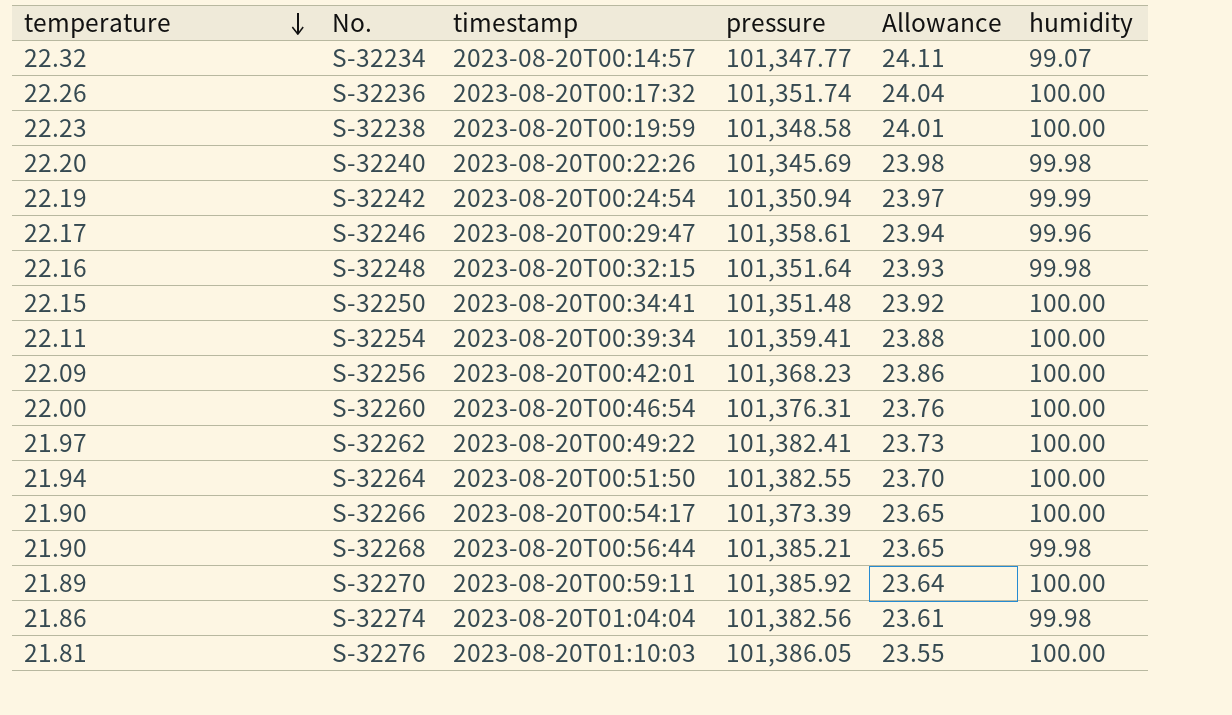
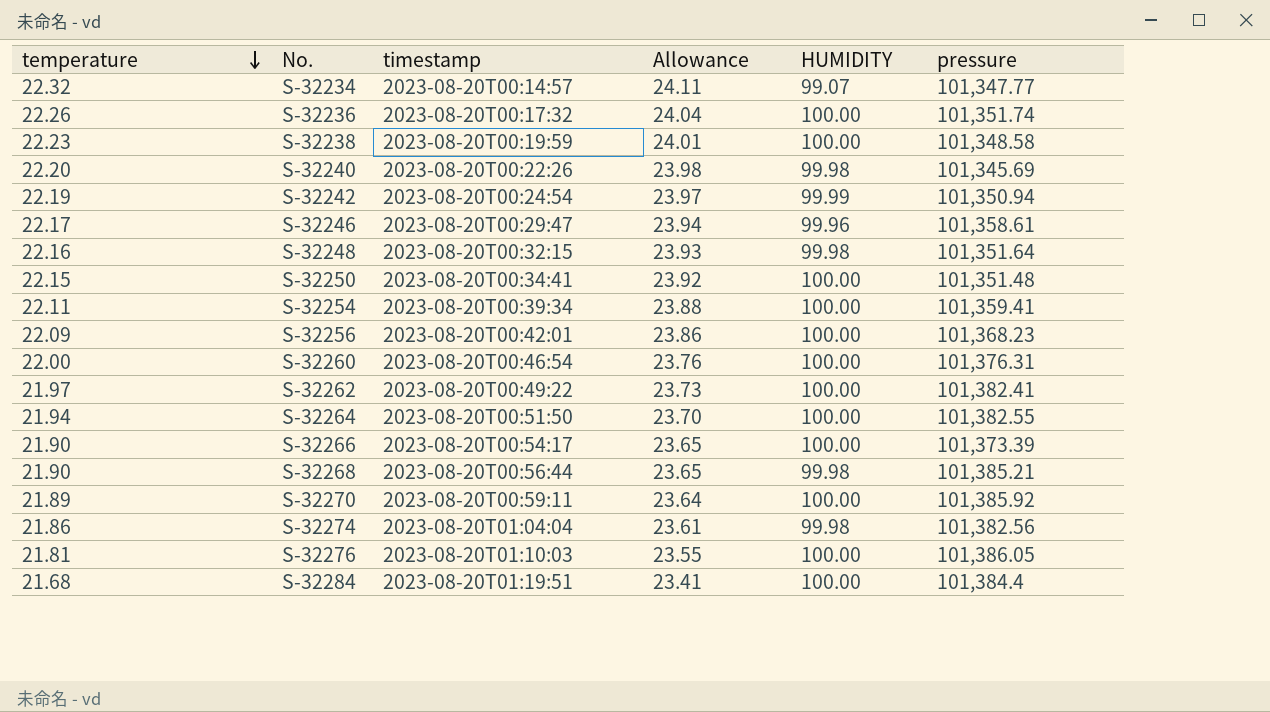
column name: humidity -> HUMIDITY
column pressure | position: 4 -> 6
row S-32284: none -> 21.68 | 2023-08-20T01:19:51 | 23.41 | 100.00 | 101,384.4

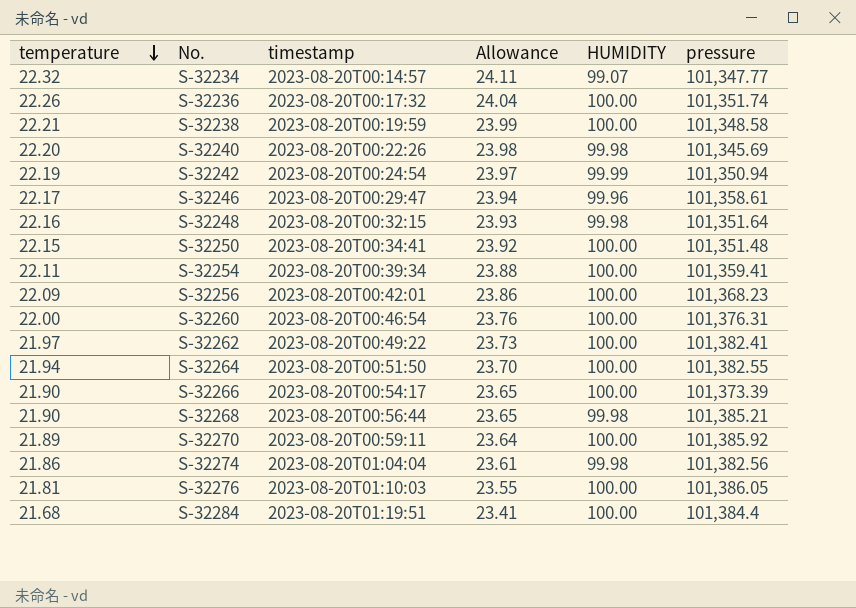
S-32238 | temperature: 22.23 -> 22.21
S-32238 | Allowance: 24.01 -> 23.99

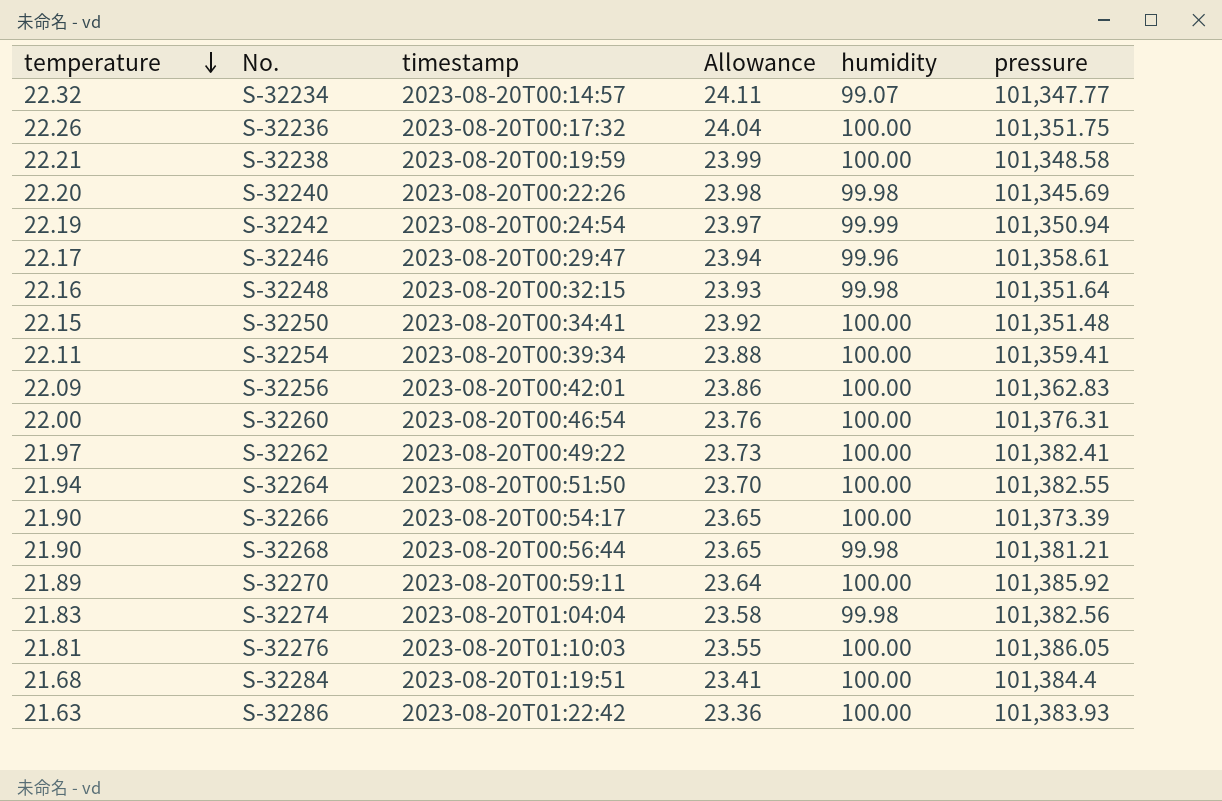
column name: HUMIDITY -> humidity
S-32236 | pressure: 101,351.74 -> 101,351.75
S-32256 | pressure: 101,368.23 -> 101,362.83
S-32268 | pressure: 101,385.21 -> 101,381.21
S-32274 | temperature: 21.86 -> 21.83
S-32274 | Allowance: 23.61 -> 23.58
row S-32286: none -> 21.63 | 2023-08-20T01:22:42 | 23.36 | 100.00 | 101,383.93

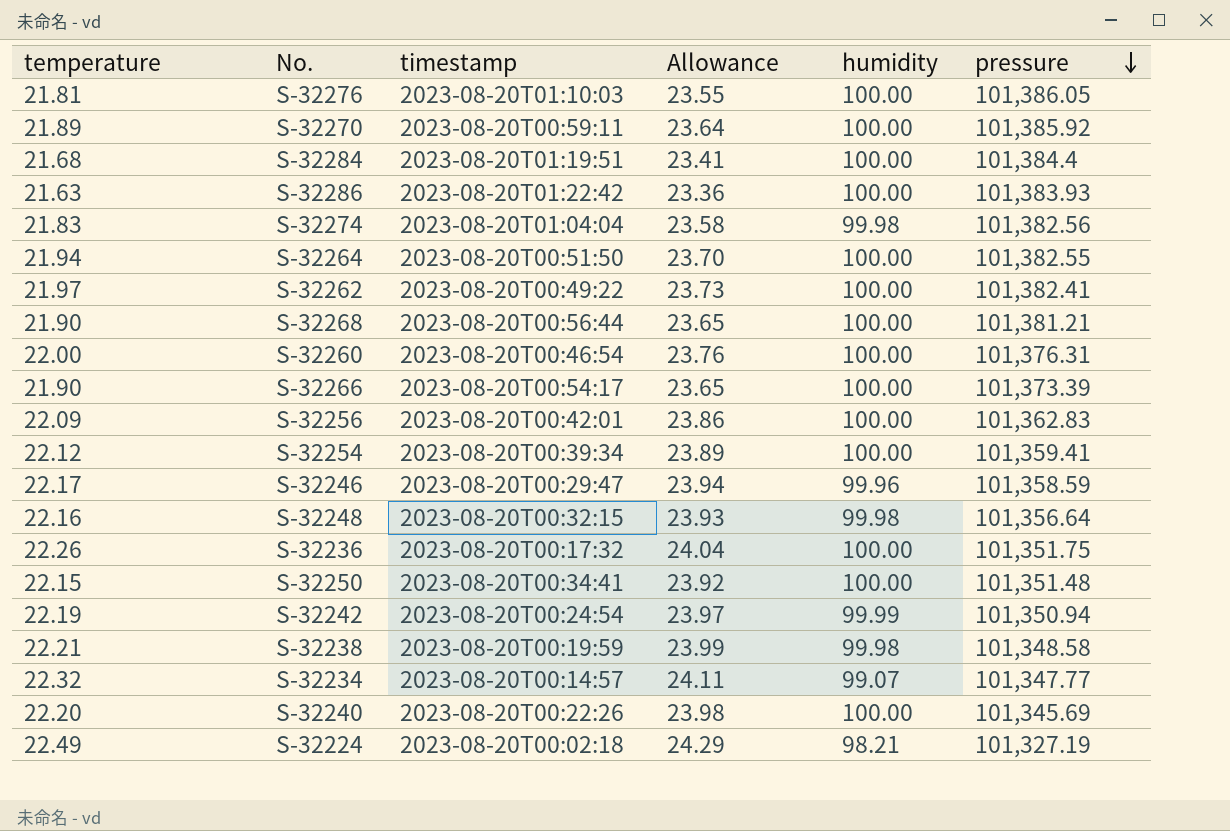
row order: temperature descending -> pressure descending
S-32268 | humidity: 99.98 -> 100.00
S-32254 | temperature: 22.11 -> 22.12
S-32254 | Allowance: 23.88 -> 23.89
S-32246 | pressure: 101,358.61 -> 101,358.59
S-32248 | pressure: 101,351.64 -> 101,356.64
S-32238 | humidity: 100.00 -> 99.98
S-32240 | humidity: 99.98 -> 100.00
row S-32224: none -> 22.49 | 2023-08-20T00:02:18 | 24.29 | 98.21 | 101,327.19

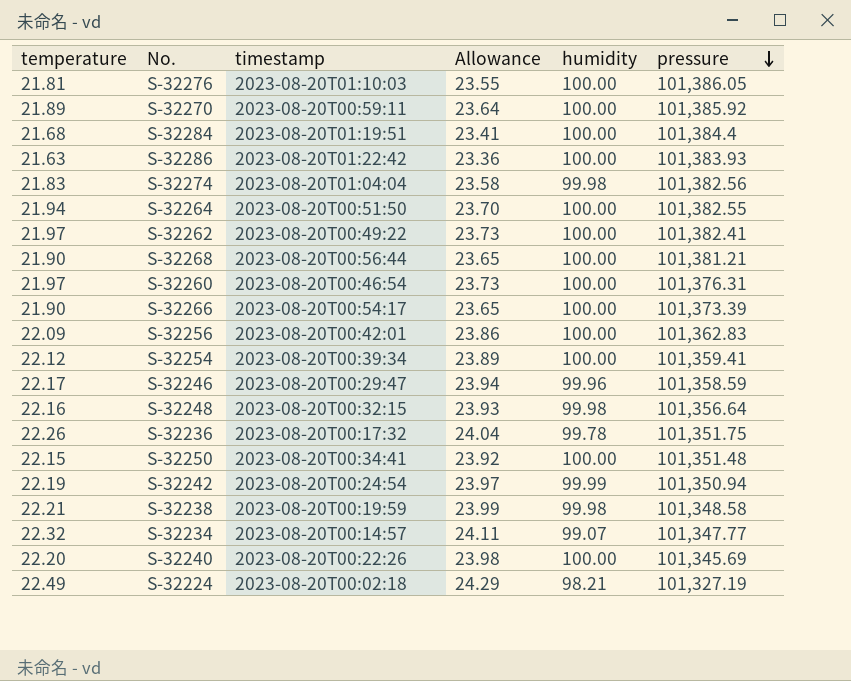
S-32260 | temperature: 22.00 -> 21.97
S-32260 | Allowance: 23.76 -> 23.73
S-32236 | humidity: 100.00 -> 99.78

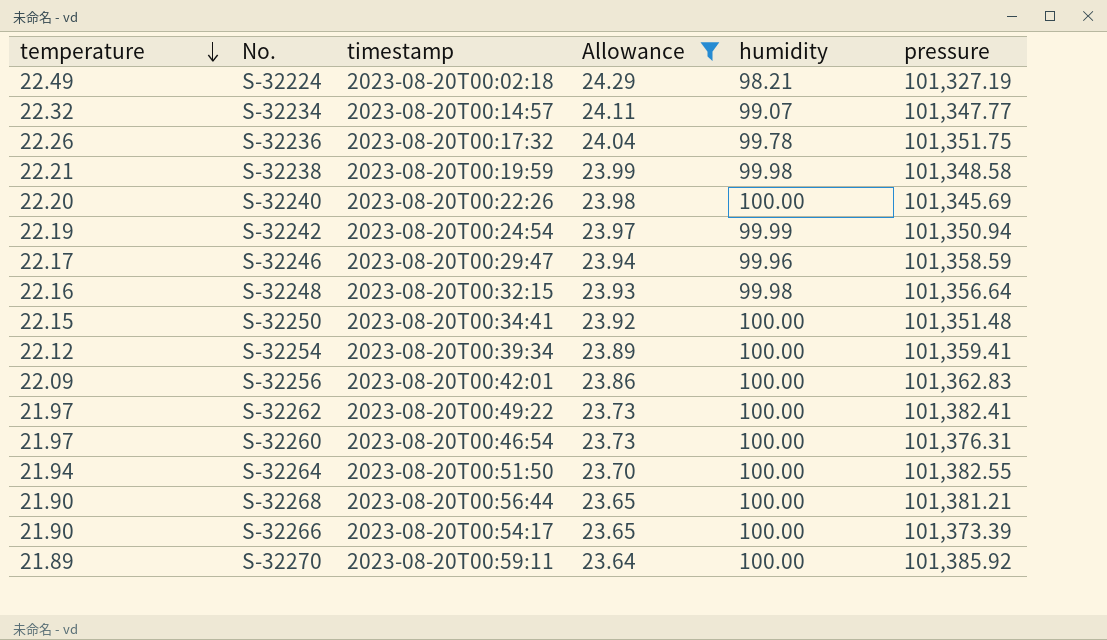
filter: none -> Allowance >= 23.64
row order: pressure descending -> temperature descending

